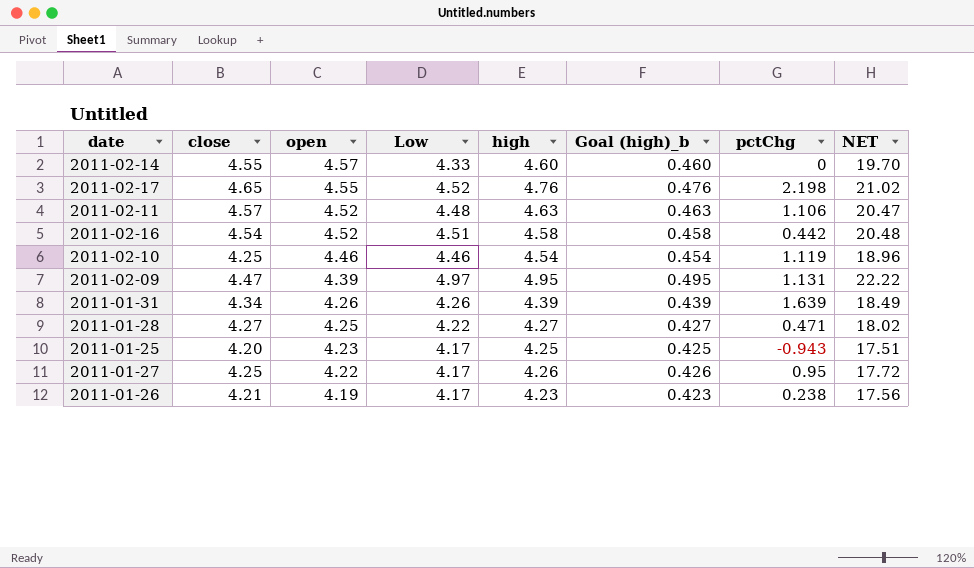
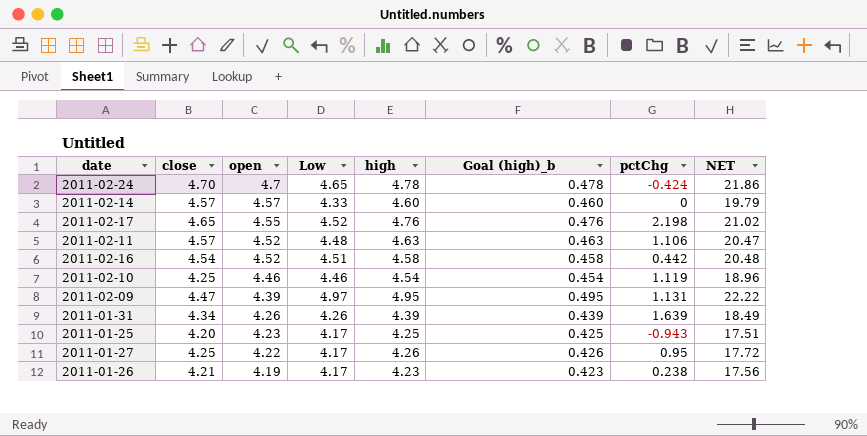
row 2011-01-28: 4.27 | 4.25 | 4.22 | 4.27 | 0.427 | 0.471 | 18.02 -> none
row 2011-02-24: none -> 4.70 | 4.7 | 4.65 | 4.78 | 0.478 | -0.424 | 21.86
2011-02-14 | close: 4.55 -> 4.57
2011-02-14 | NET: 19.70 -> 19.79

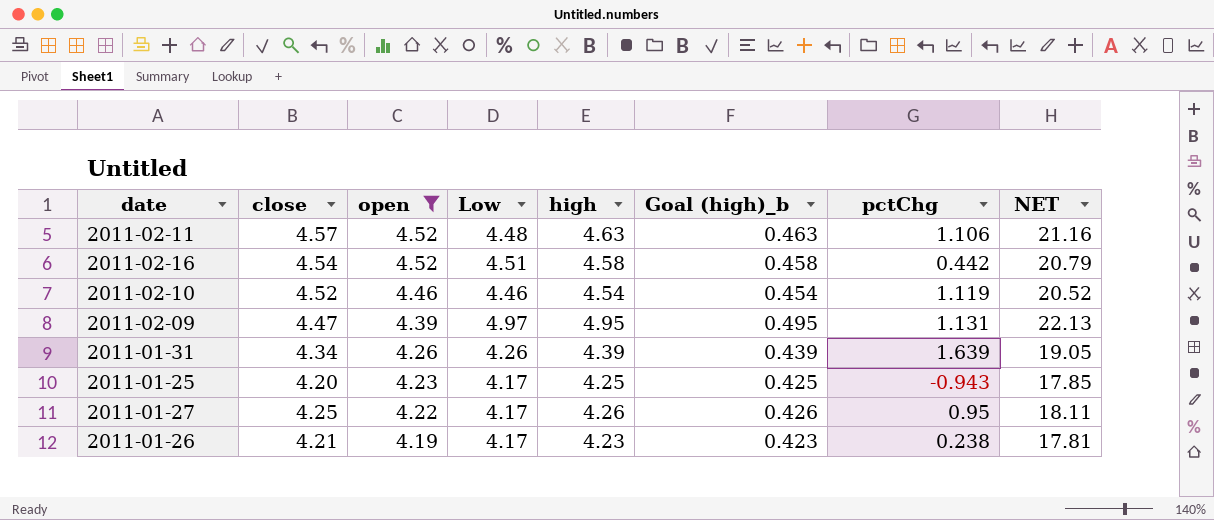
filter: none -> open <= 4.52
column NET | formula: [close] * [Low] -> [close] * [high]
2011-02-10 | close: 4.25 -> 4.52

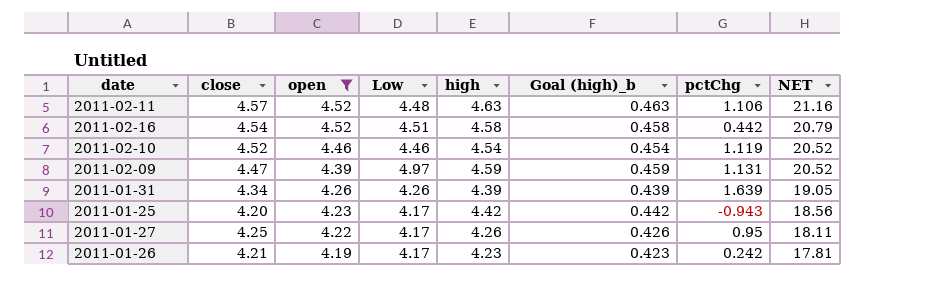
2011-02-09 | high: 4.95 -> 4.59
2011-02-09 | Goal (high)_b: 0.495 -> 0.459
2011-02-09 | NET: 22.13 -> 20.52
2011-01-25 | high: 4.25 -> 4.42
2011-01-25 | Goal (high)_b: 0.425 -> 0.442
2011-01-25 | NET: 17.85 -> 18.56
2011-01-26 | pctChg: 0.238 -> 0.242

